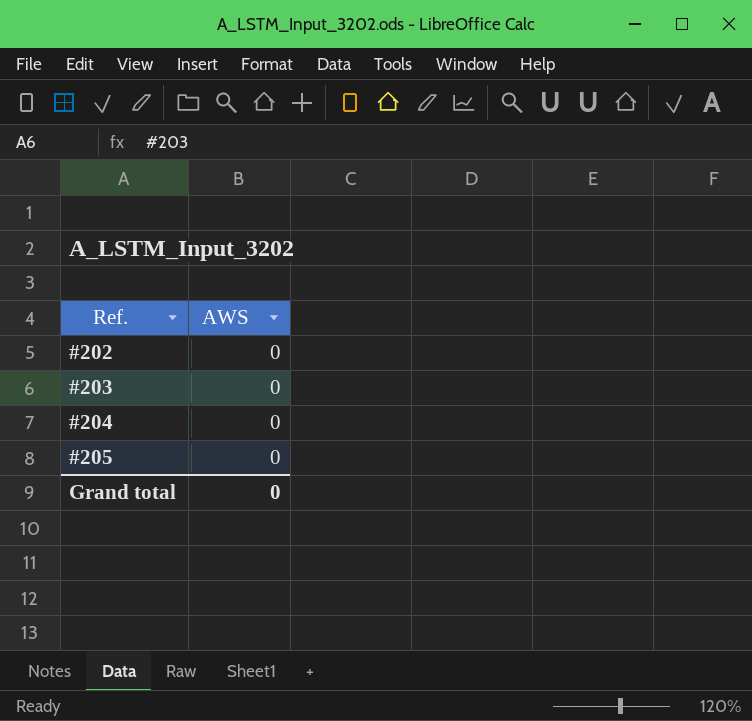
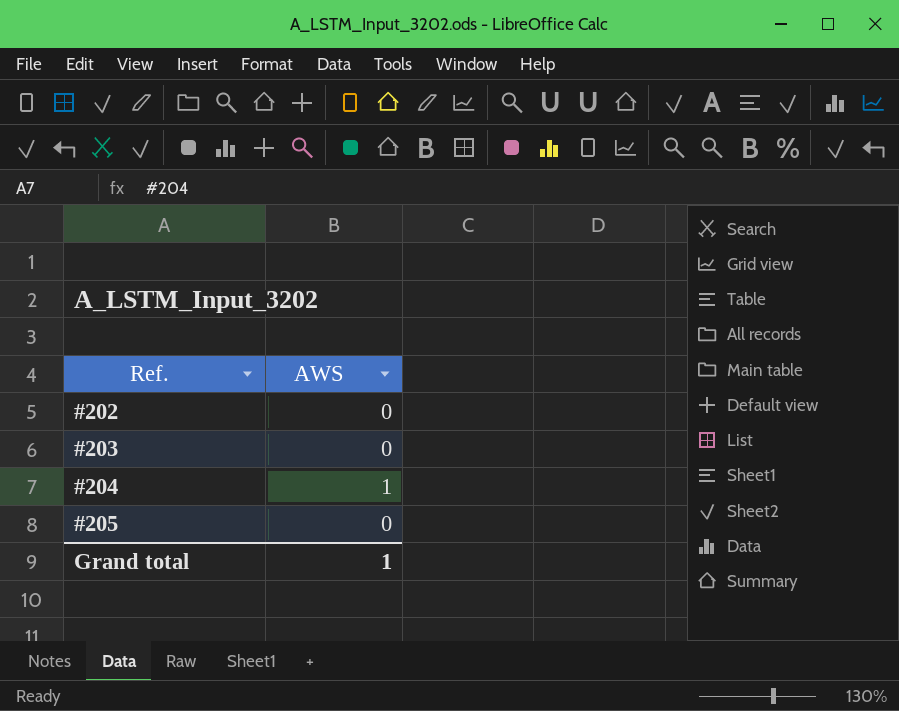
#204 | AWS: 0 -> 1
Grand total | AWS: 0 -> 1

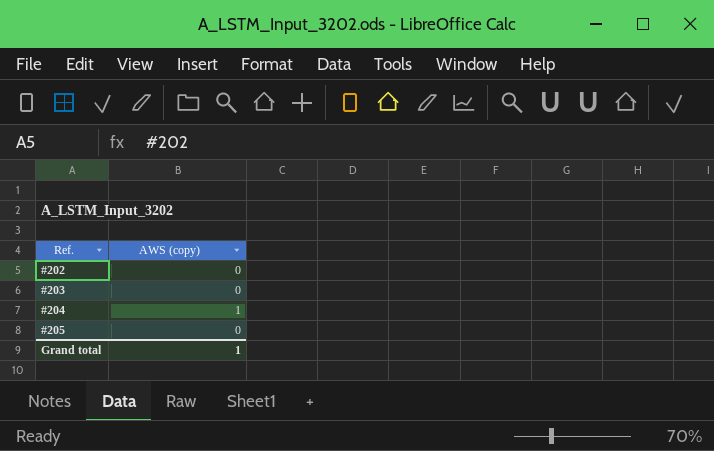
column name: AWS -> AWS (copy)

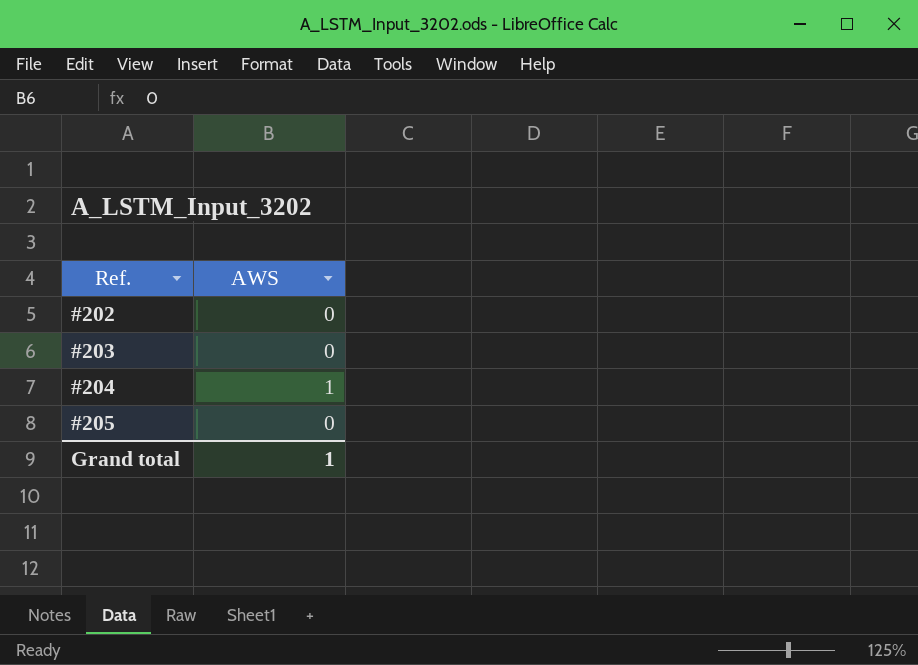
column name: AWS (copy) -> AWS

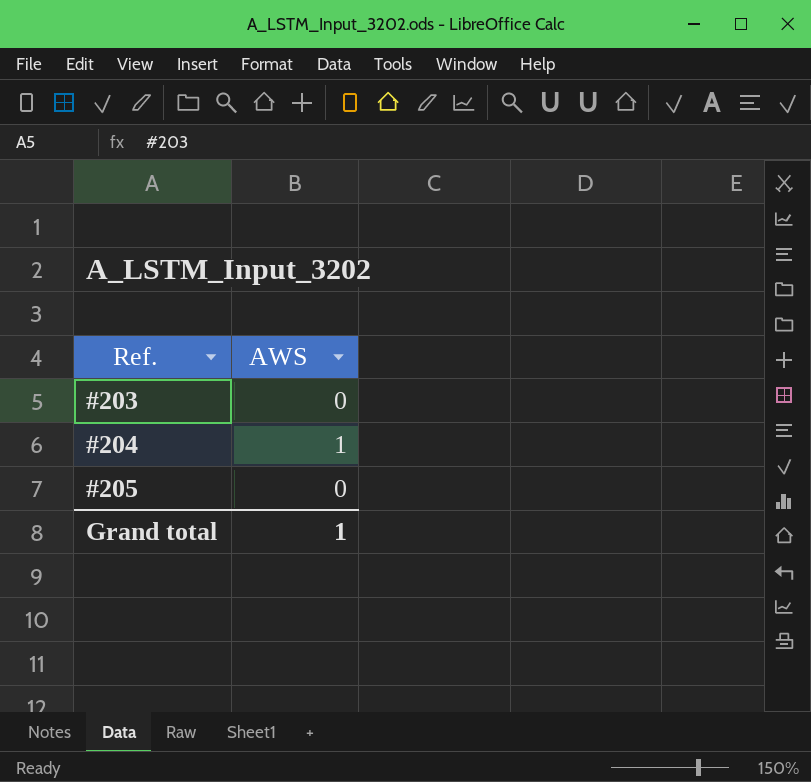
row #202: 0 -> none

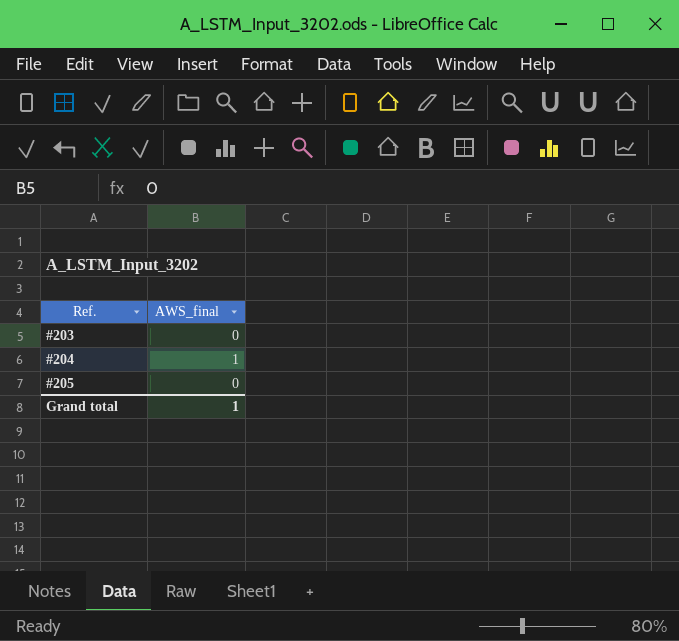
column name: AWS -> AWS_final

